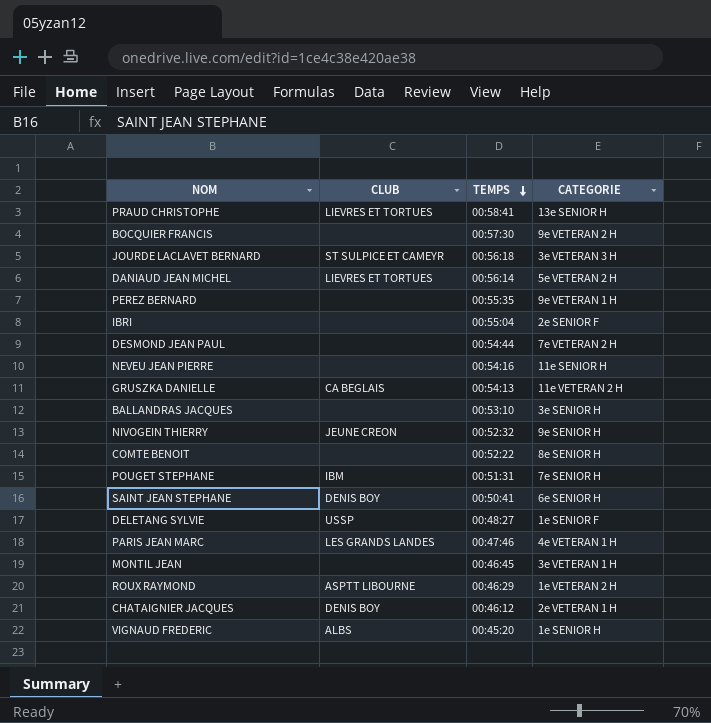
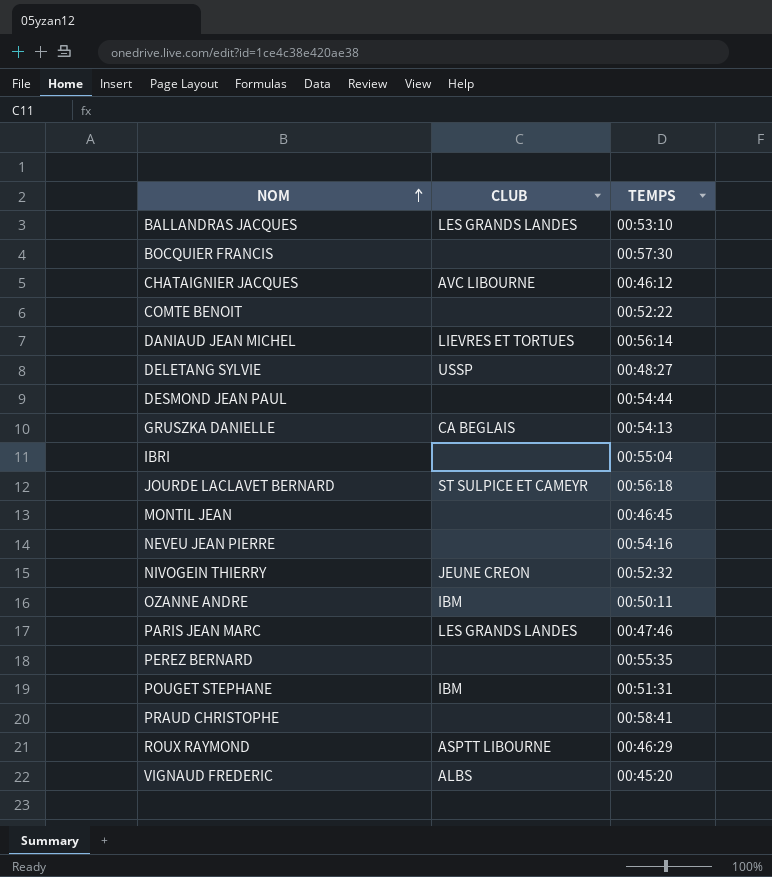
row order: TEMPS descending -> NOM ascending
column CATEGORIE | position: 4 -> none
row SAINT JEAN STEPHANE: DENIS BOY | 00:50:41 | 6e SENIOR H -> none
BALLANDRAS JACQUES | CLUB: none -> LES GRANDS LANDES
CHATAIGNIER JACQUES | CLUB: DENIS BOY -> AVC LIBOURNE
row OZANNE ANDRE: none -> IBM | 00:50:11
PRAUD CHRISTOPHE | CLUB: LIEVRES ET TORTUES -> none

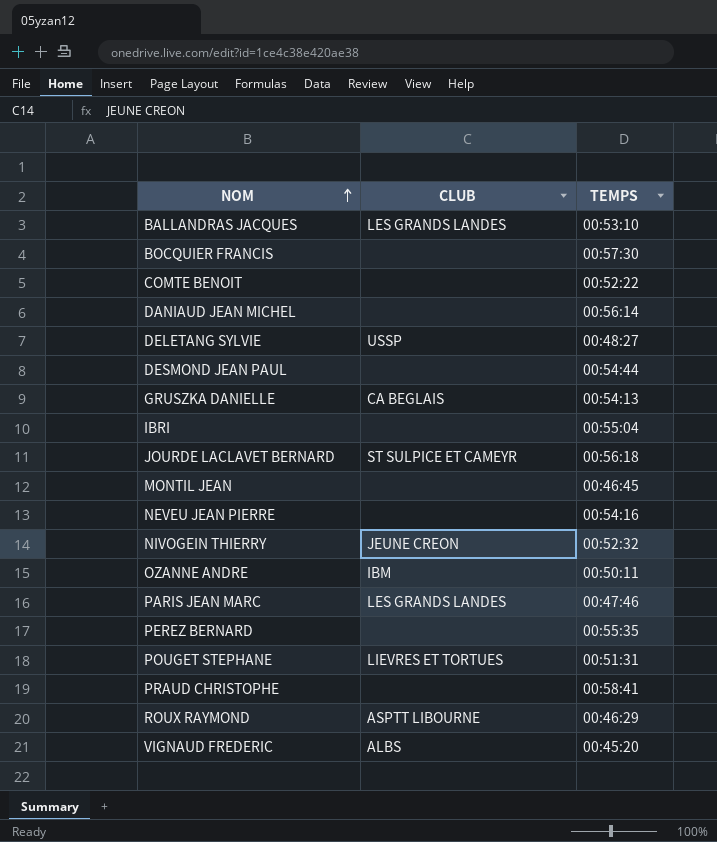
row CHATAIGNIER JACQUES: AVC LIBOURNE | 00:46:12 -> none
DANIAUD JEAN MICHEL | CLUB: LIEVRES ET TORTUES -> none
POUGET STEPHANE | CLUB: IBM -> LIEVRES ET TORTUES

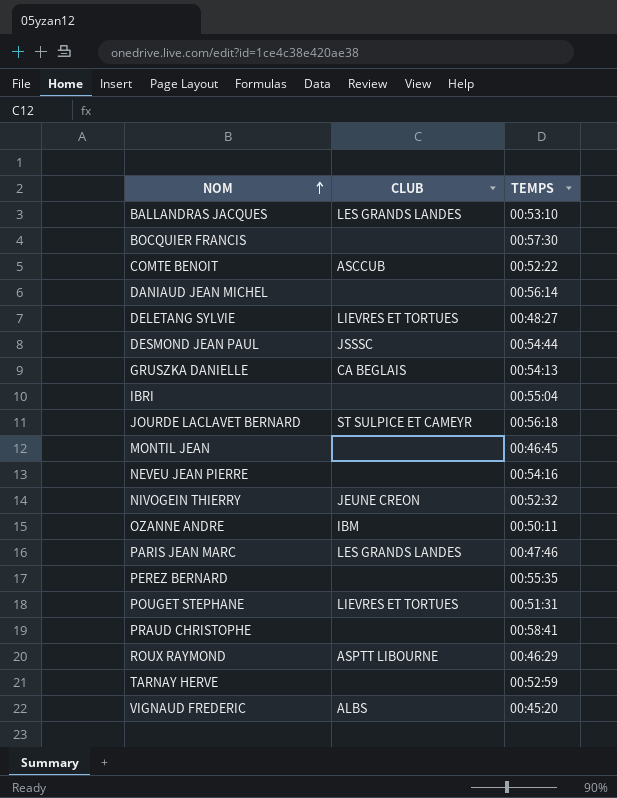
COMTE BENOIT | CLUB: none -> ASCCUB
DELETANG SYLVIE | CLUB: USSP -> LIEVRES ET TORTUES
DESMOND JEAN PAUL | CLUB: none -> JSSSC
row TARNAY HERVE: none -> none | 00:52:59

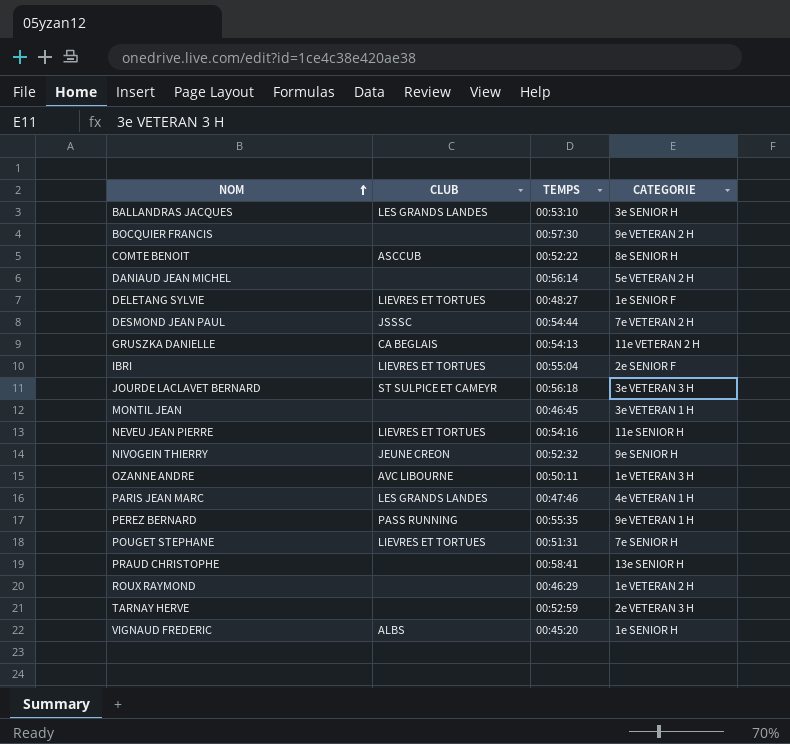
column CATEGORIE | position: none -> 4
IBRI | CLUB: none -> LIEVRES ET TORTUES
NEVEU JEAN PIERRE | CLUB: none -> LIEVRES ET TORTUES
OZANNE ANDRE | CLUB: IBM -> AVC LIBOURNE
PEREZ BERNARD | CLUB: none -> PASS RUNNING
ROUX RAYMOND | CLUB: ASPTT LIBOURNE -> none

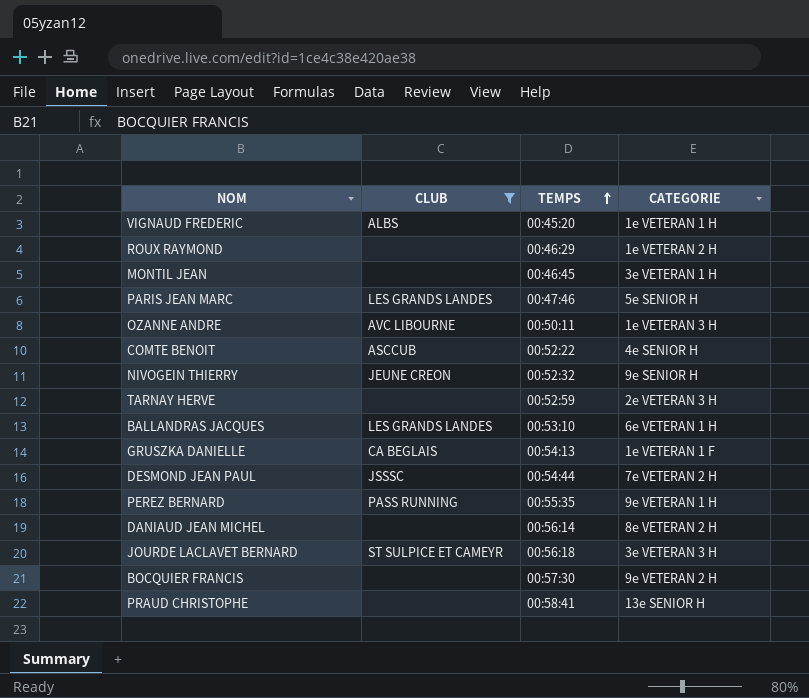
filter: none -> CLUB != LIEVRES ET TORTUES
row order: NOM ascending -> TEMPS ascending
VIGNAUD FREDERIC | CATEGORIE: 1e SENIOR H -> 1e VETERAN 1 H
PARIS JEAN MARC | CATEGORIE: 4e VETERAN 1 H -> 5e SENIOR H
COMTE BENOIT | CATEGORIE: 8e SENIOR H -> 4e SENIOR H
BALLANDRAS JACQUES | CATEGORIE: 3e SENIOR H -> 6e VETERAN 1 H
GRUSZKA DANIELLE | CATEGORIE: 11e VETERAN 2 H -> 1e VETERAN 1 F
DANIAUD JEAN MICHEL | CATEGORIE: 5e VETERAN 2 H -> 8e VETERAN 2 H

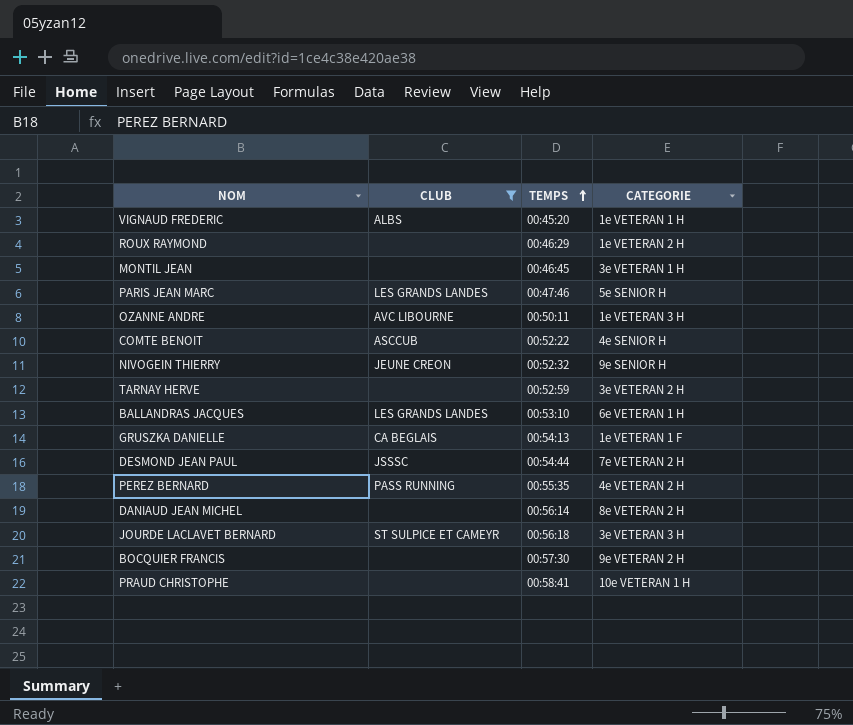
TARNAY HERVE | CATEGORIE: 2e VETERAN 3 H -> 3e VETERAN 2 H
PEREZ BERNARD | CATEGORIE: 9e VETERAN 1 H -> 4e VETERAN 2 H
PRAUD CHRISTOPHE | CATEGORIE: 13e SENIOR H -> 10e VETERAN 1 H

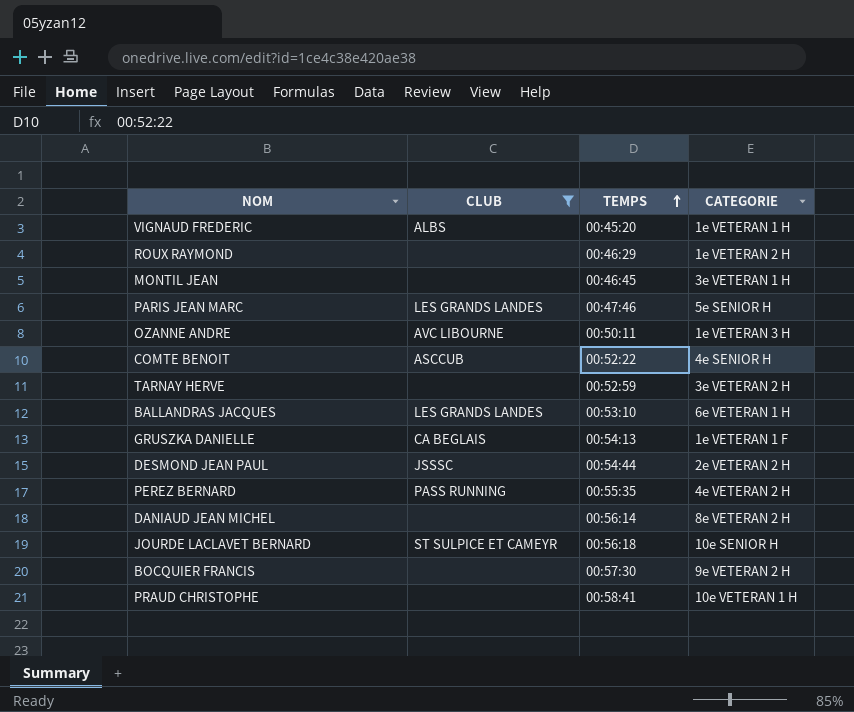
row NIVOGEIN THIERRY: JEUNE CREON | 00:52:32 | 9e SENIOR H -> none
DESMOND JEAN PAUL | CATEGORIE: 7e VETERAN 2 H -> 2e VETERAN 2 H
JOURDE LACLAVET BERNARD | CATEGORIE: 3e VETERAN 3 H -> 10e SENIOR H

